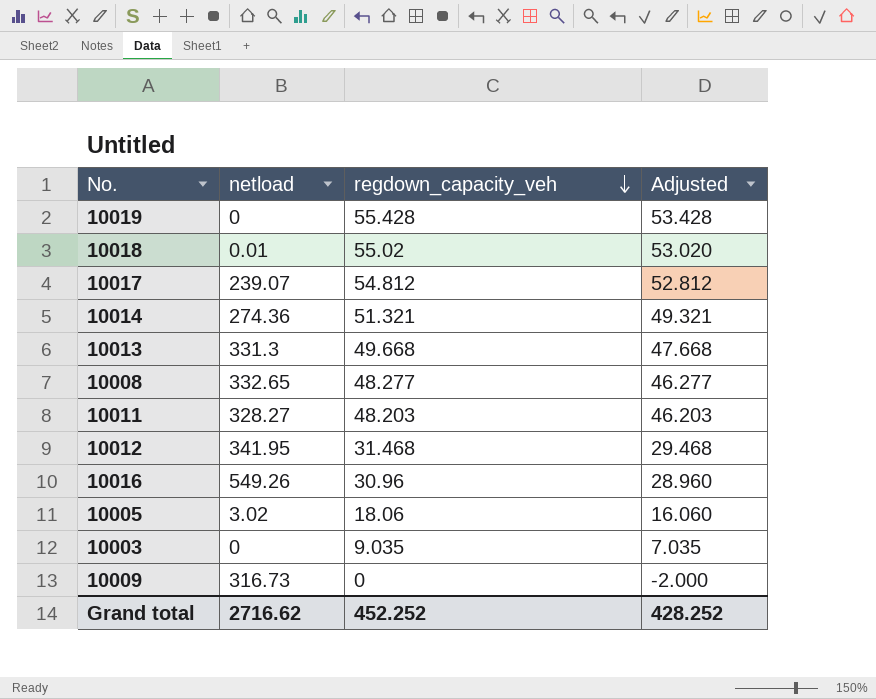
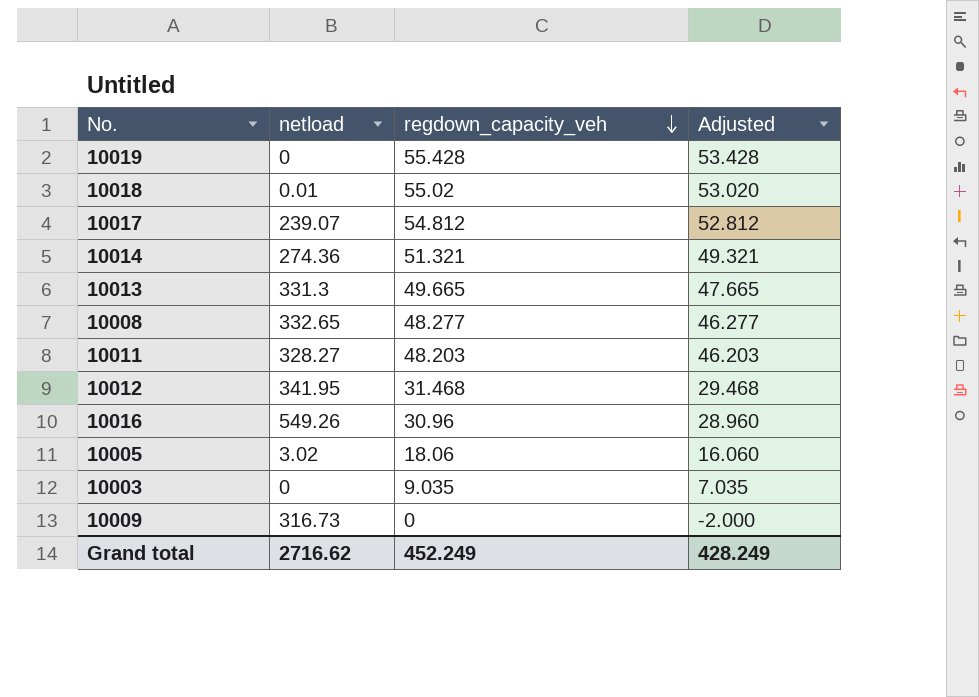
10013 | regdown_capacity_veh: 49.668 -> 49.665
10013 | Adjusted: 47.668 -> 47.665
Grand total | regdown_capacity_veh: 452.252 -> 452.249
Grand total | Adjusted: 428.252 -> 428.249

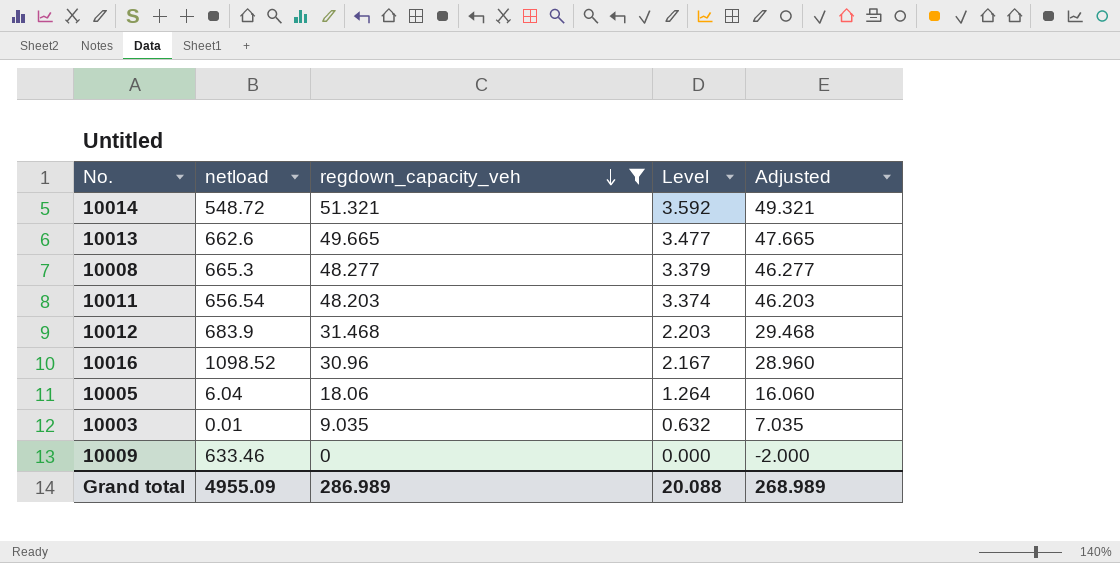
filter: none -> regdown_capacity_veh <= 51.321
column Level | formula: none -> [regdown_capacity_veh] * 0.07
10014 | netload: 274.36 -> 548.72
10013 | netload: 331.3 -> 662.6
10008 | netload: 332.65 -> 665.3
10011 | netload: 328.27 -> 656.54
10012 | netload: 341.95 -> 683.9
10016 | netload: 549.26 -> 1098.52
10005 | netload: 3.02 -> 6.04
10003 | netload: 0 -> 0.01
10009 | netload: 316.73 -> 633.46
Grand total | netload: 2716.62 -> 4955.09
Grand total | regdown_capacity_veh: 452.249 -> 286.989
Grand total | Adjusted: 428.249 -> 268.989

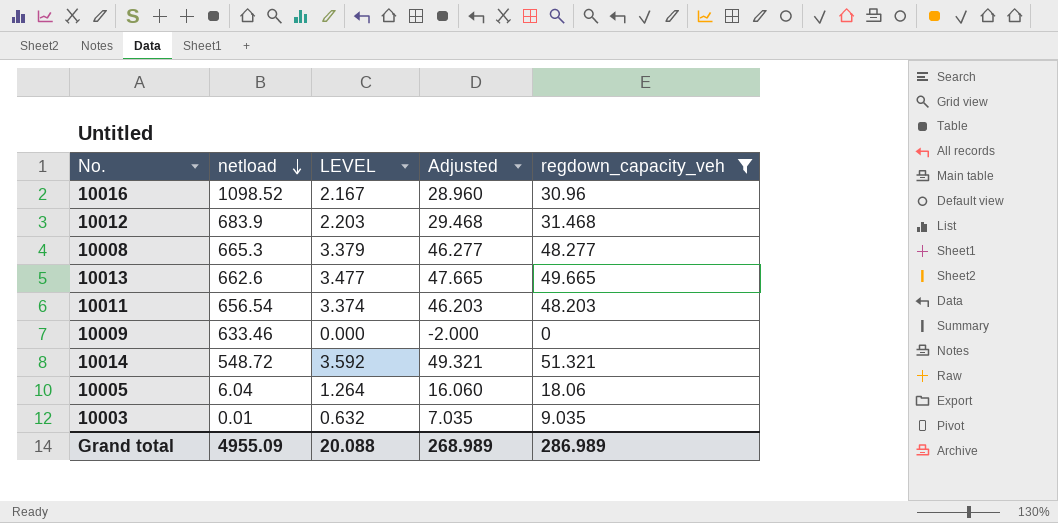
row order: regdown_capacity_veh descending -> netload descending
column name: Level -> LEVEL
column regdown_capacity_veh | position: 3 -> 5

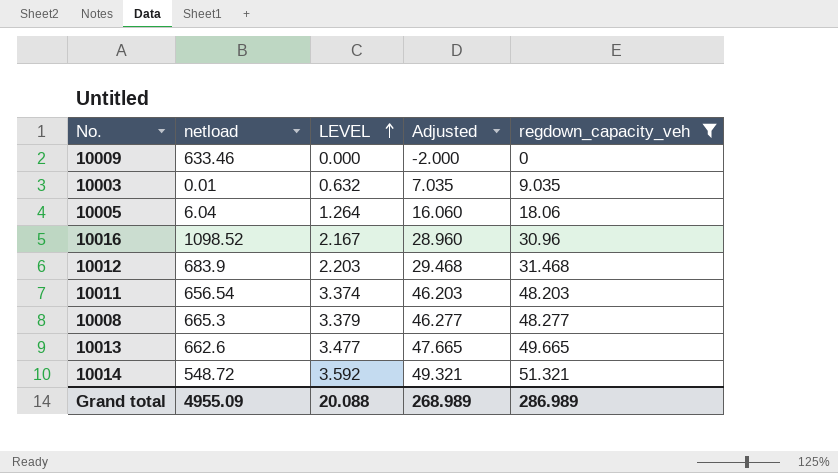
row order: netload descending -> LEVEL ascending

